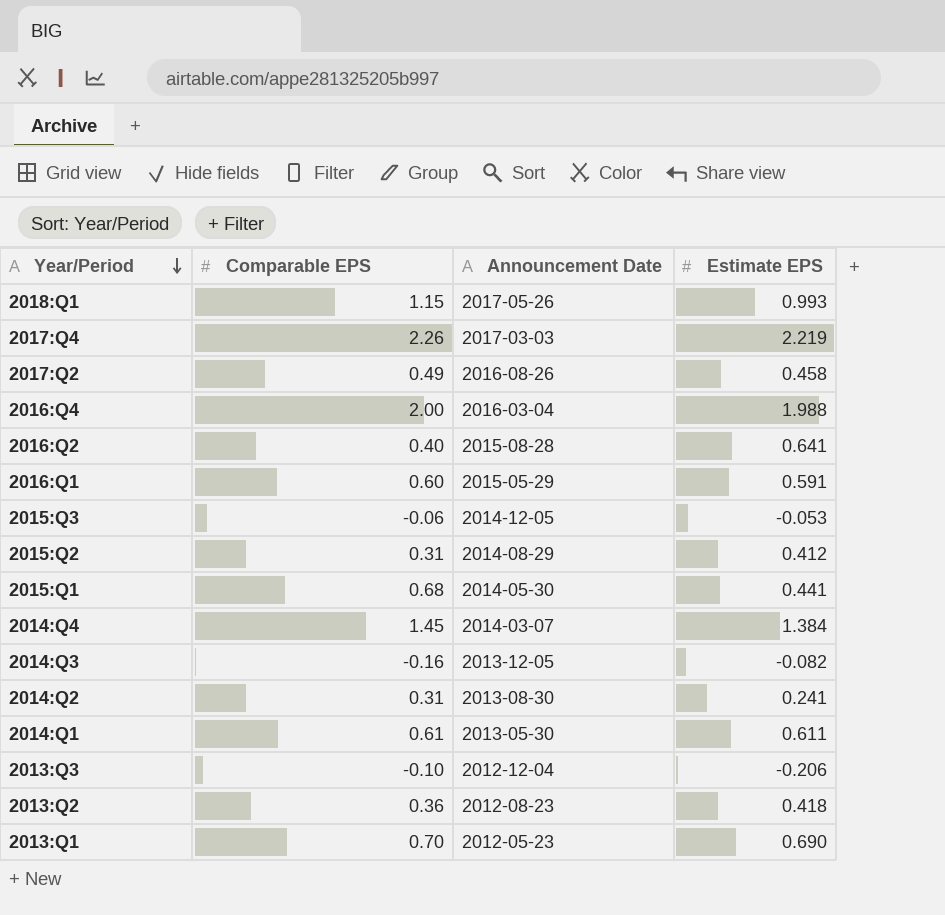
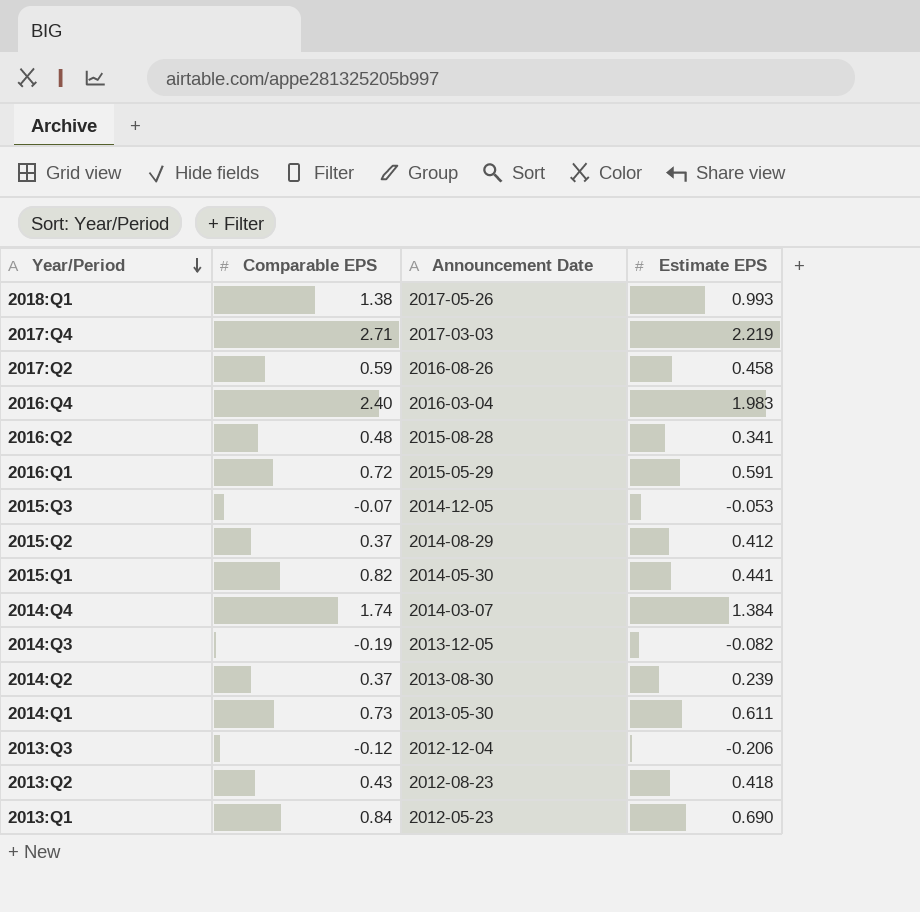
2018:Q1 | Comparable EPS: 1.15 -> 1.38
2017:Q4 | Comparable EPS: 2.26 -> 2.71
2017:Q2 | Comparable EPS: 0.49 -> 0.59
2016:Q4 | Comparable EPS: 2.00 -> 2.40
2016:Q4 | Estimate EPS: 1.988 -> 1.983
2016:Q2 | Comparable EPS: 0.40 -> 0.48
2016:Q2 | Estimate EPS: 0.641 -> 0.341
2016:Q1 | Comparable EPS: 0.60 -> 0.72
2015:Q3 | Comparable EPS: -0.06 -> -0.07
2015:Q2 | Comparable EPS: 0.31 -> 0.37
2015:Q1 | Comparable EPS: 0.68 -> 0.82
2014:Q4 | Comparable EPS: 1.45 -> 1.74
2014:Q3 | Comparable EPS: -0.16 -> -0.19
2014:Q2 | Comparable EPS: 0.31 -> 0.37
2014:Q2 | Estimate EPS: 0.241 -> 0.239
2014:Q1 | Comparable EPS: 0.61 -> 0.73
2013:Q3 | Comparable EPS: -0.10 -> -0.12
2013:Q2 | Comparable EPS: 0.36 -> 0.43
2013:Q1 | Comparable EPS: 0.70 -> 0.84

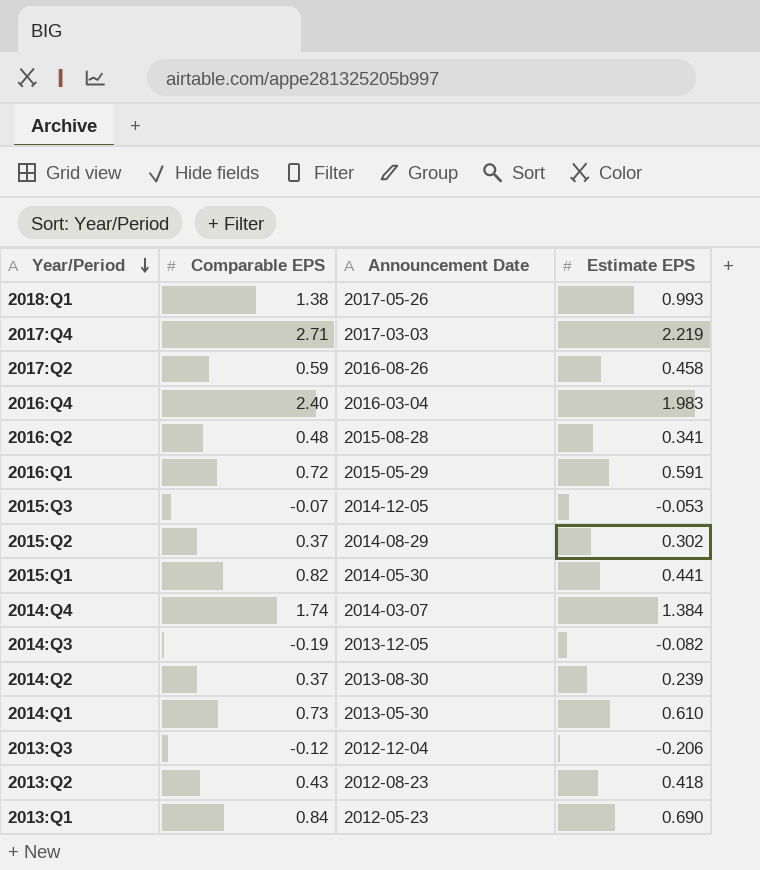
2015:Q2 | Estimate EPS: 0.412 -> 0.302
2014:Q1 | Estimate EPS: 0.611 -> 0.610

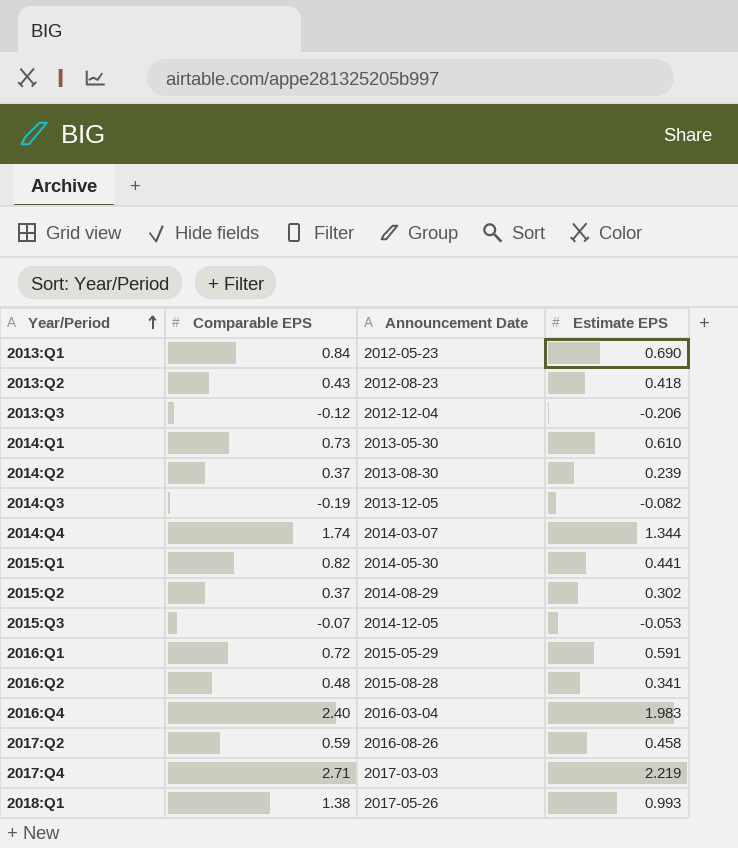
row order: Year/Period descending -> Year/Period ascending
2014:Q4 | Estimate EPS: 1.384 -> 1.344

